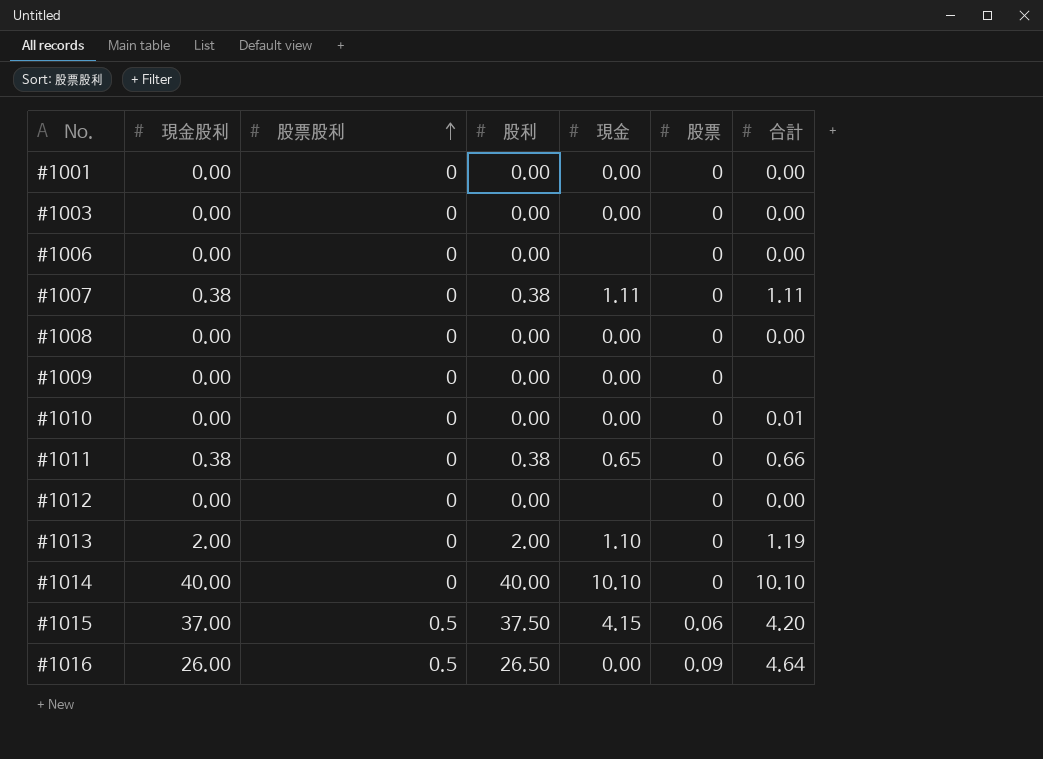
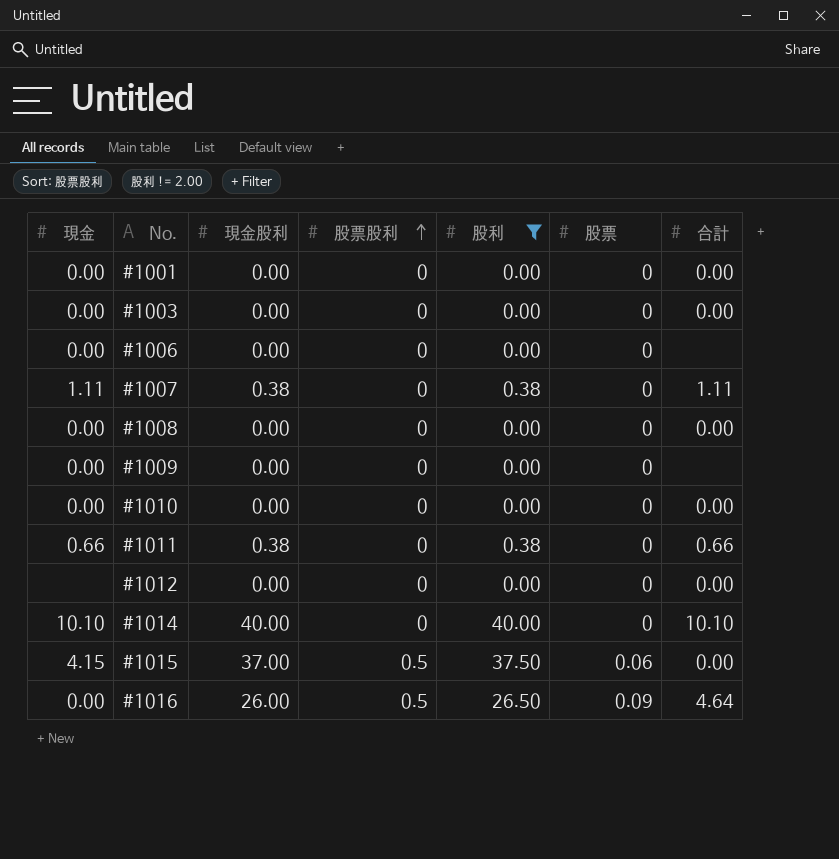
filter: none -> 股利 != 2.00
column 現金 | position: 5 -> 1
#1006 | 現金: none -> 0.00
#1006 | 合計: 0.00 -> none
#1010 | 合計: 0.01 -> 0.00
#1011 | 現金: 0.65 -> 0.66
#1015 | 合計: 4.20 -> 0.00

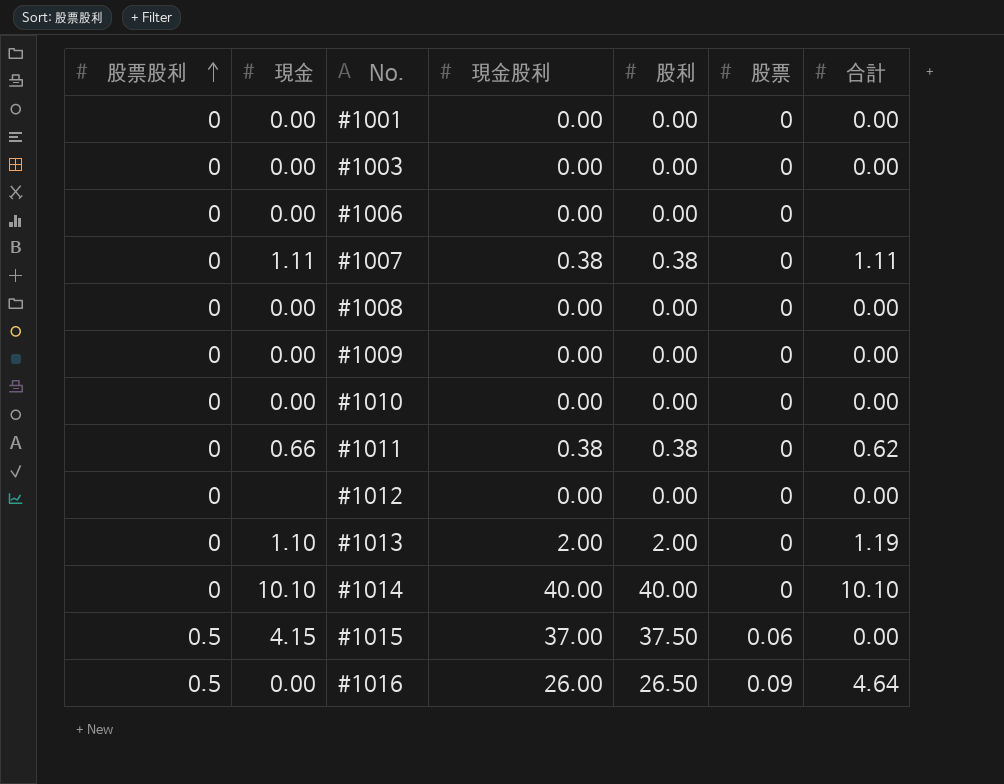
filter: 股利 != 2.00 -> none
column 股票股利 | position: 4 -> 1
#1009 | 合計: none -> 0.00
#1011 | 合計: 0.66 -> 0.62

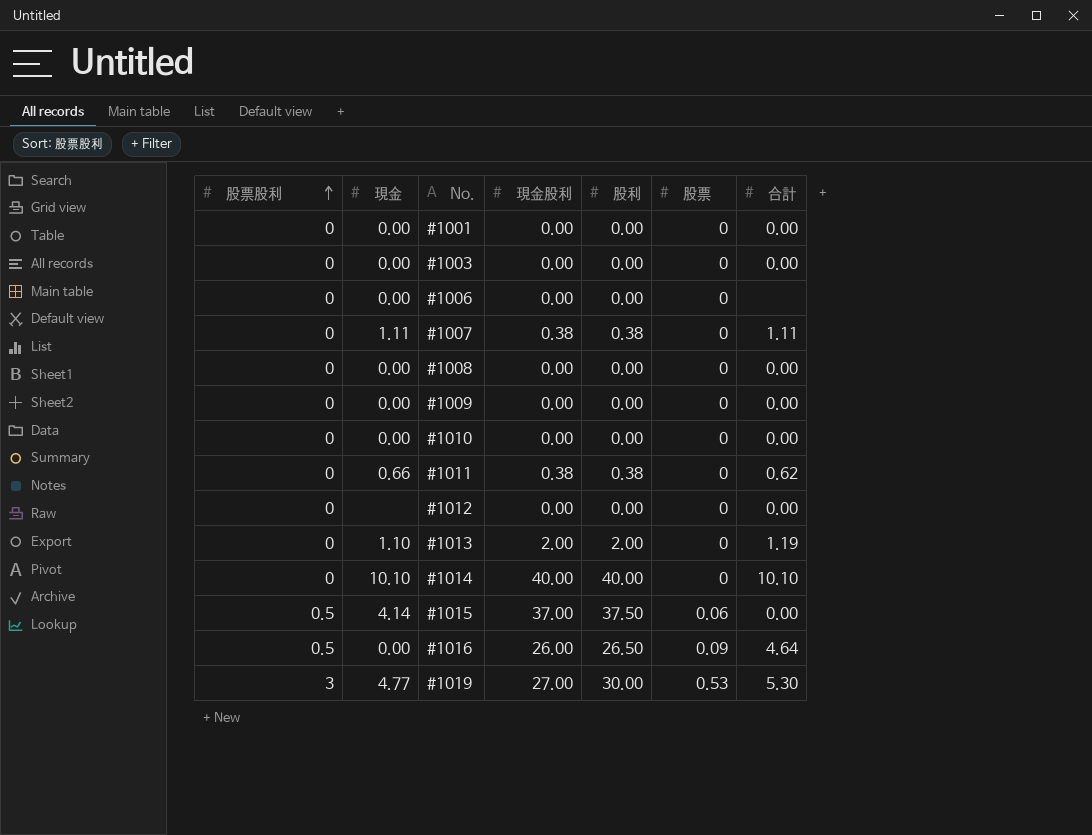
#1015 | 現金: 4.15 -> 4.14
row #1019: none -> 3 | 4.77 | 27.00 | 30.00 | 0.53 | 5.30

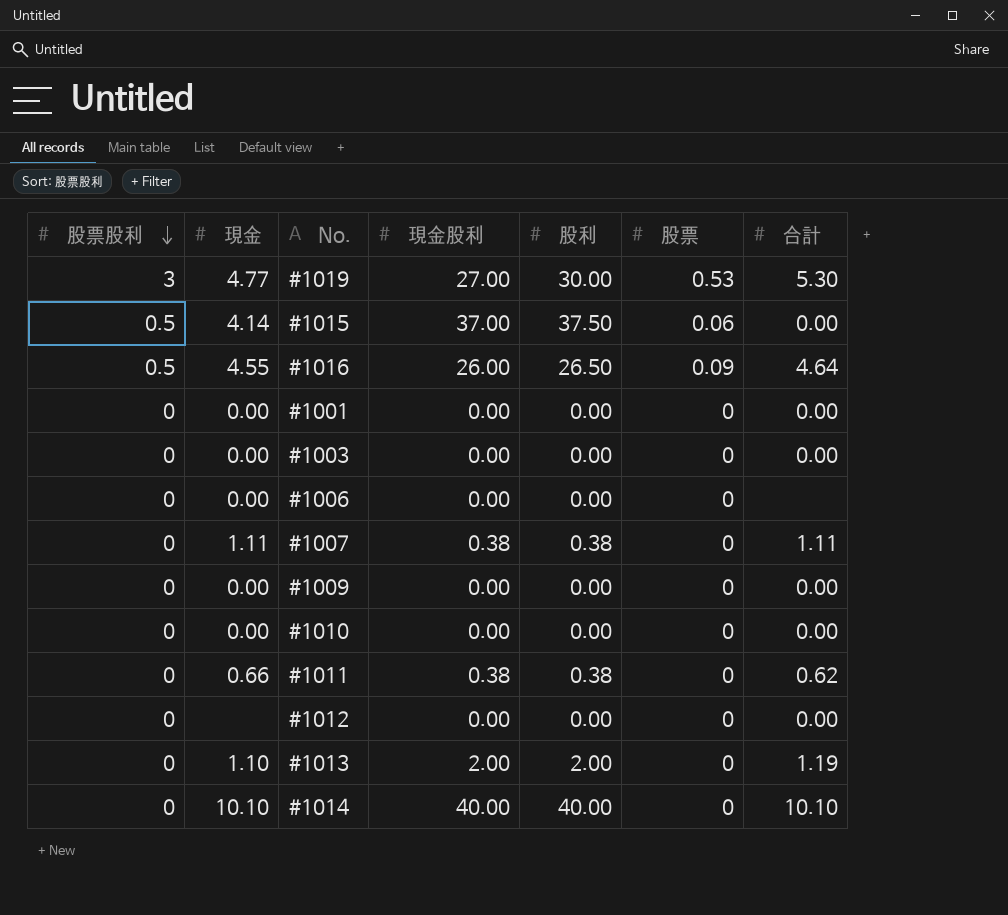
row order: 股票股利 ascending -> 股票股利 descending
row #1008: 0 | 0.00 | 0.00 | 0.00 | 0 | 0.00 -> none
#1016 | 現金: 0.00 -> 4.55

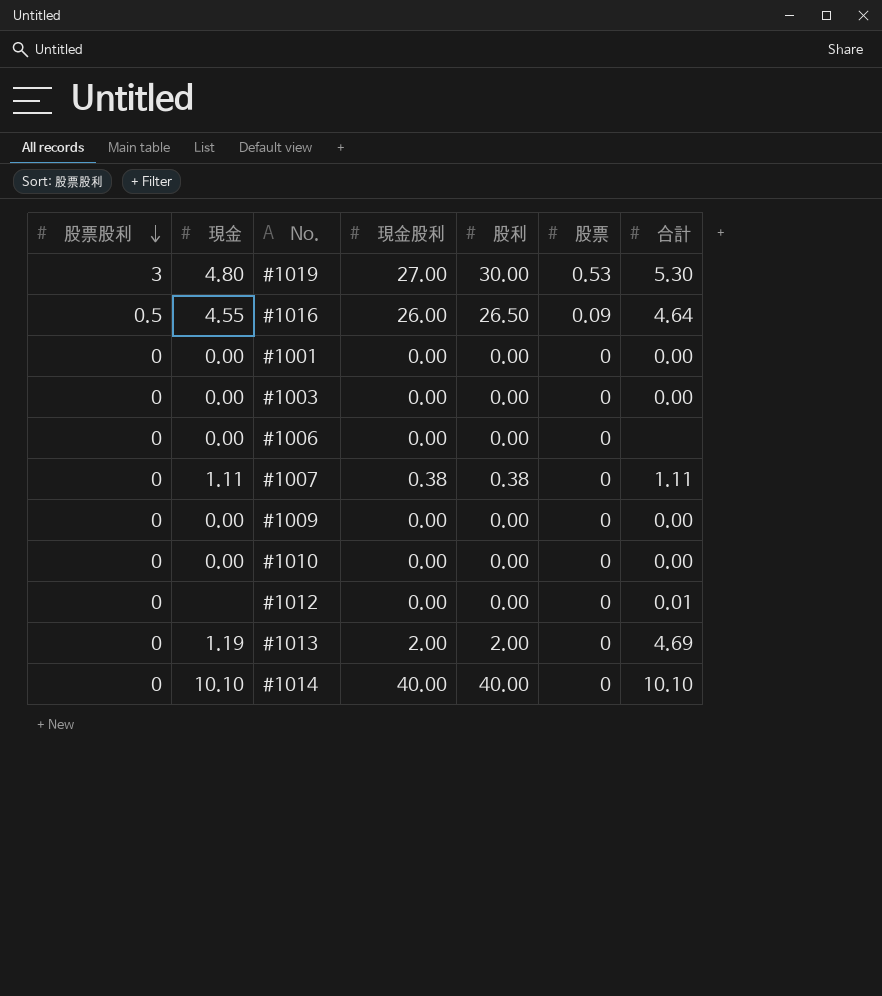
row #1015: 0.5 | 4.14 | 37.00 | 37.50 | 0.06 | 0.00 -> none
row #1011: 0 | 0.66 | 0.38 | 0.38 | 0 | 0.62 -> none
#1019 | 現金: 4.77 -> 4.80
#1012 | 合計: 0.00 -> 0.01
#1013 | 現金: 1.10 -> 1.19
#1013 | 合計: 1.19 -> 4.69

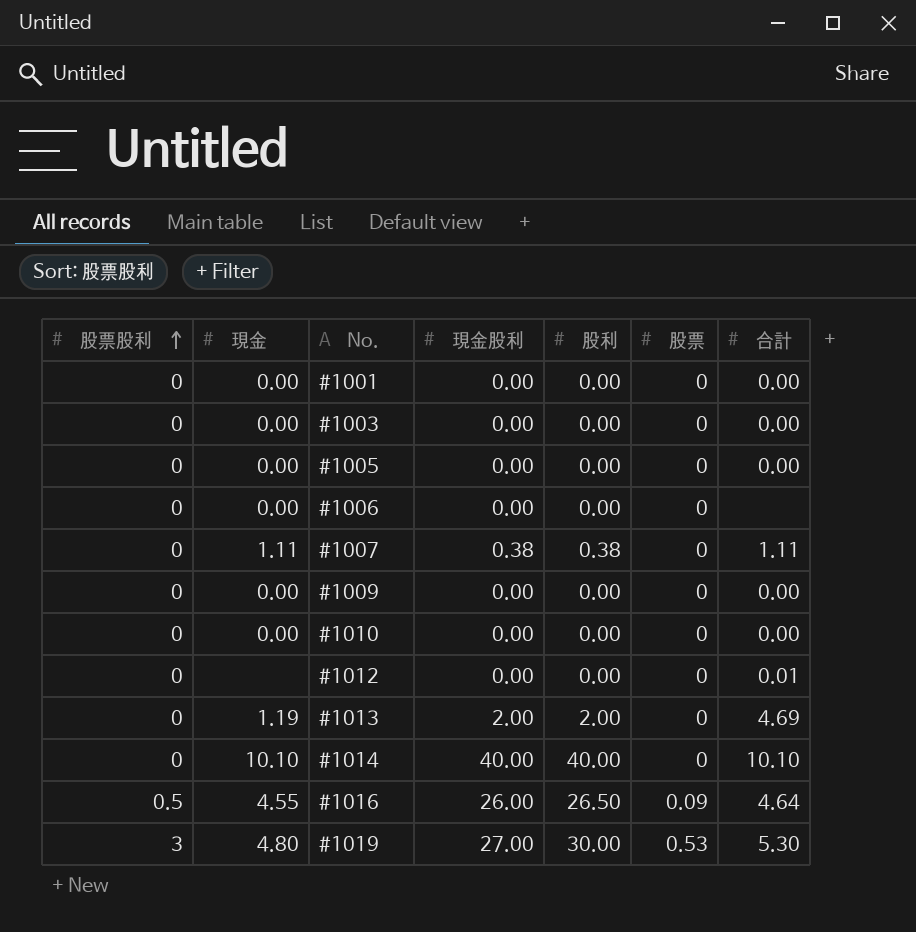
row order: 股票股利 descending -> 股票股利 ascending
row #1005: none -> 0 | 0.00 | 0.00 | 0.00 | 0 | 0.00

